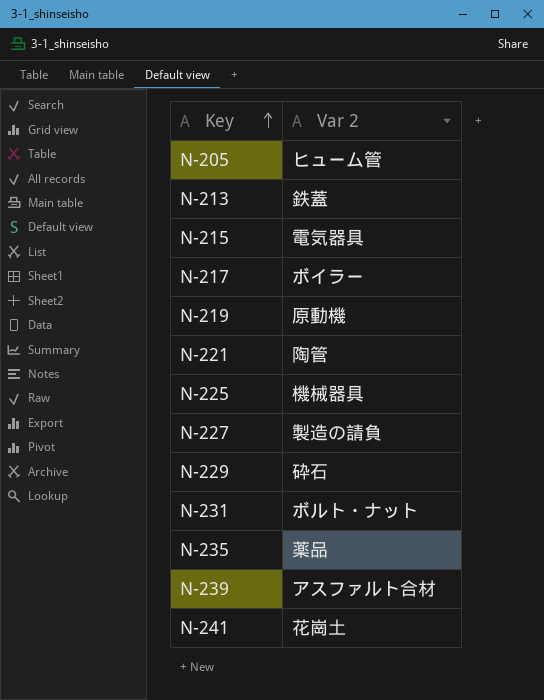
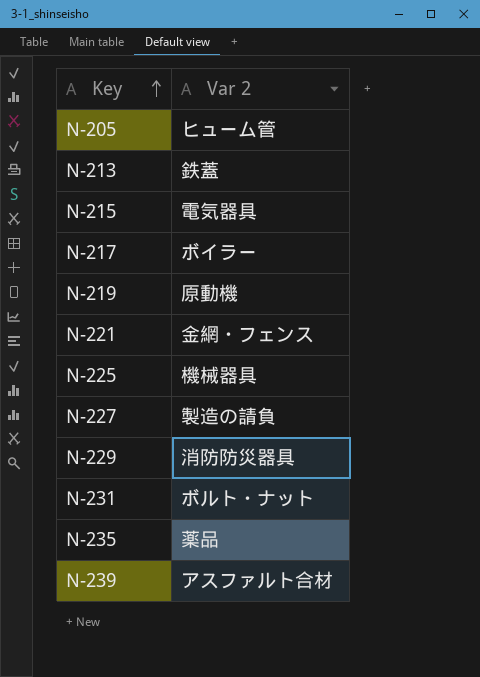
row N-241: 花崗土 -> none
N-221 | Var 2: 陶管 -> 金網・フェンス
N-229 | Var 2: 砕石 -> 消防防災器具

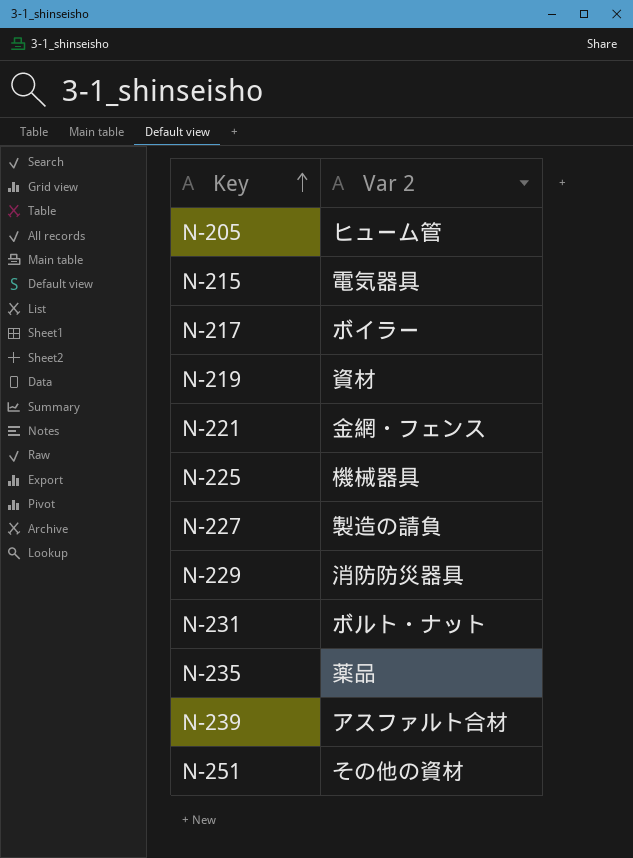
row N-213: 鉄蓋 -> none
N-219 | Var 2: 原動機 -> 資材
row N-251: none -> その他の資材

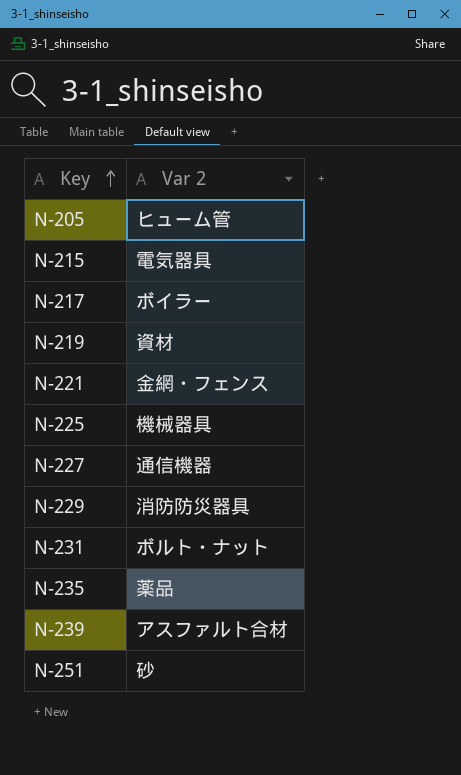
N-227 | Var 2: 製造の請負 -> 通信機器
N-251 | Var 2: その他の資材 -> 砂

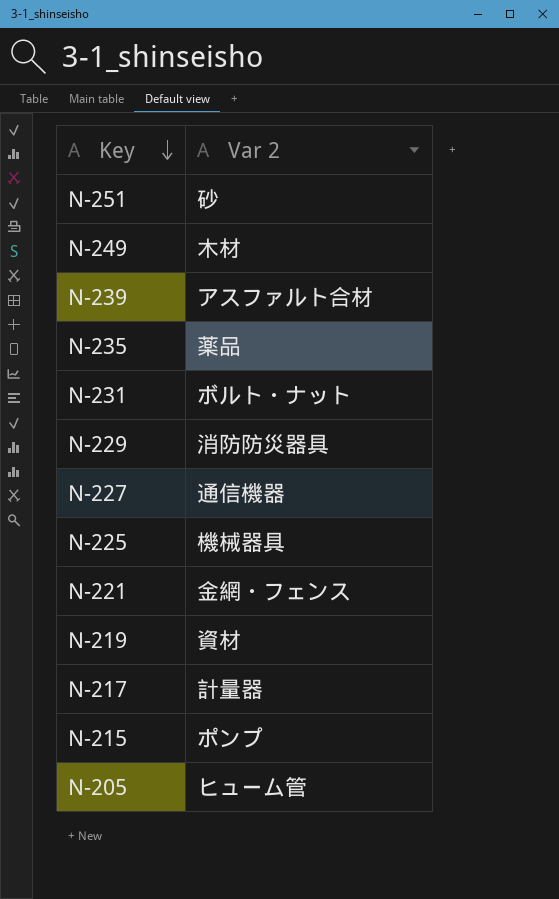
row order: Key ascending -> Key descending
row N-249: none -> 木材
N-217 | Var 2: ボイラー -> 計量器
N-215 | Var 2: 電気器具 -> ポンプ

